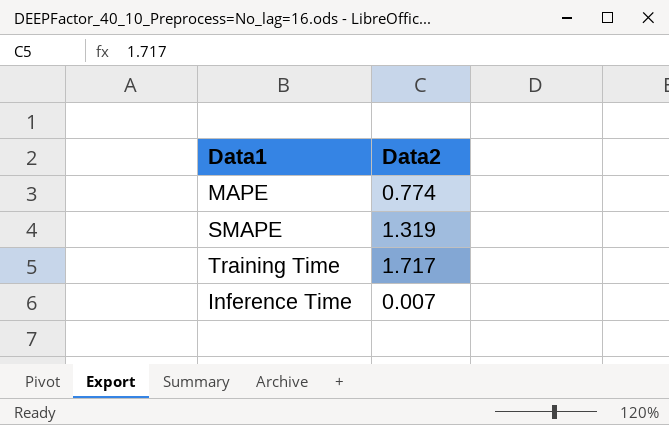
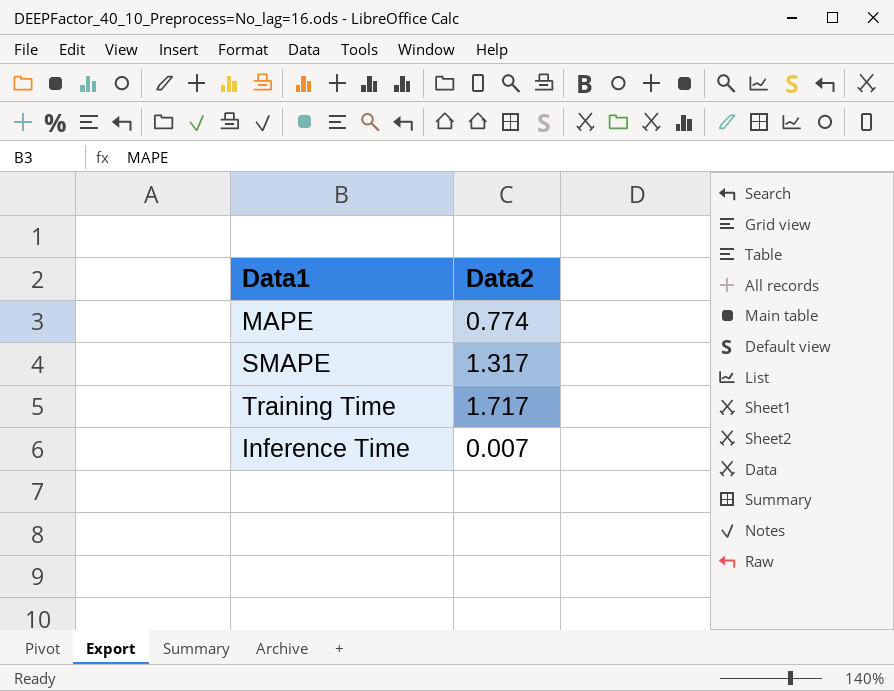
SMAPE | Data2: 1.319 -> 1.317

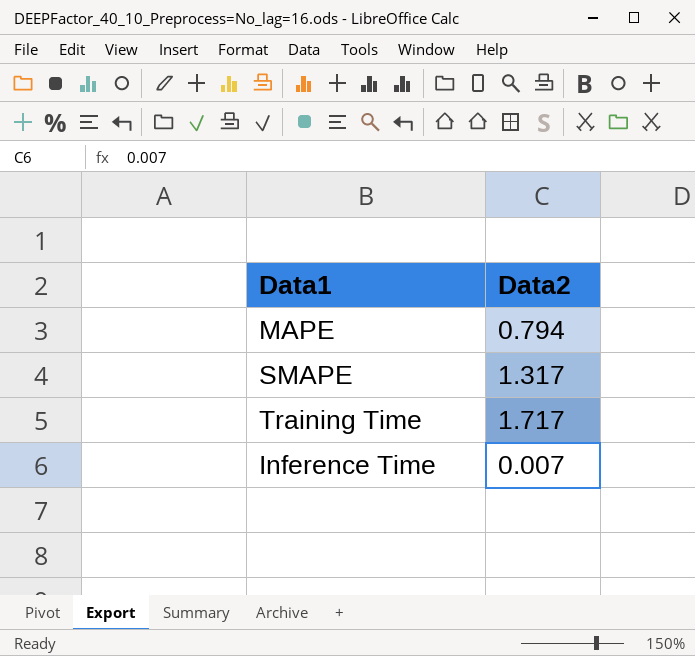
MAPE | Data2: 0.774 -> 0.794

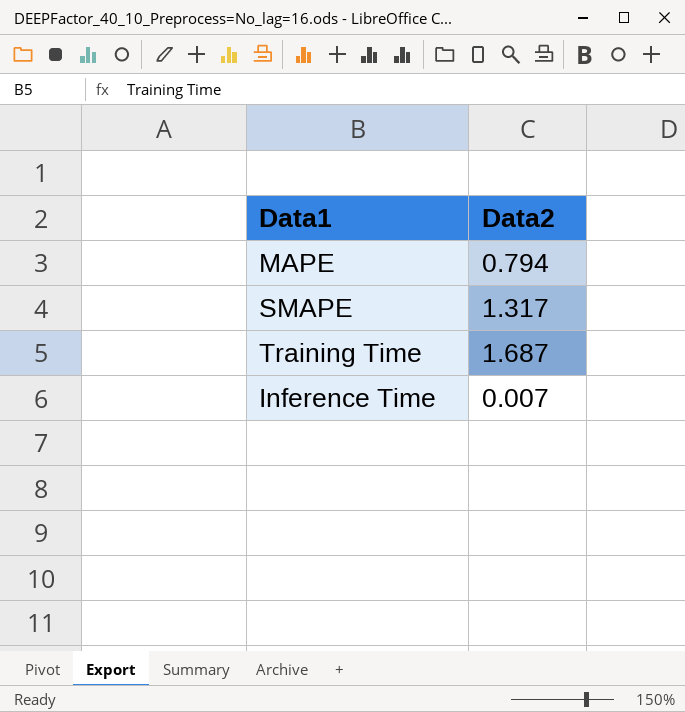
Training Time | Data2: 1.717 -> 1.687

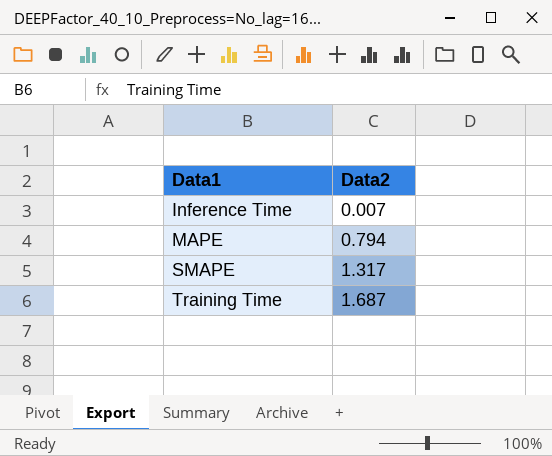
row order: none -> Data1 ascending

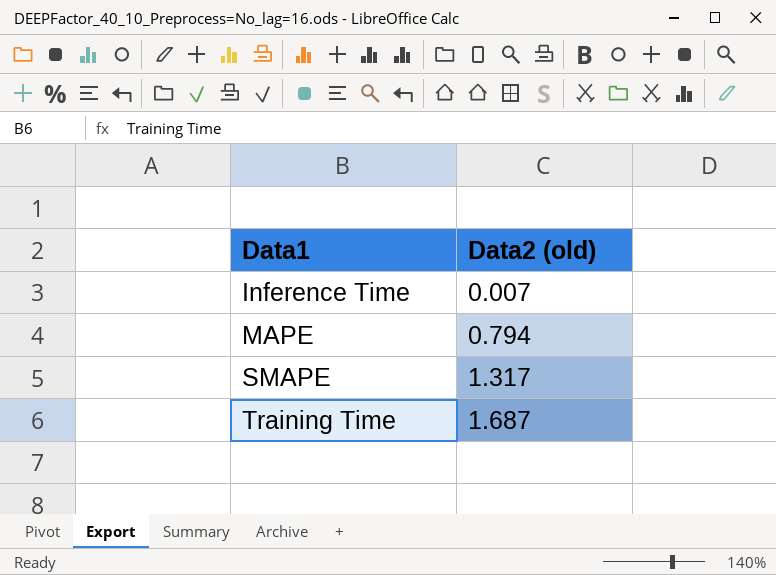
column name: Data2 -> Data2 (old)

